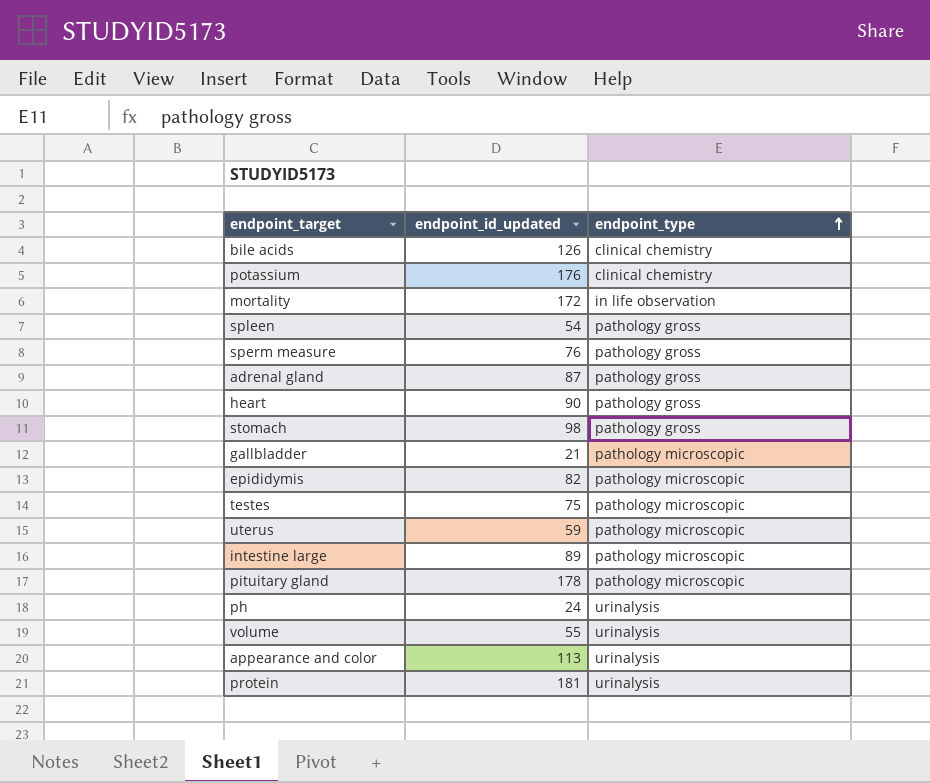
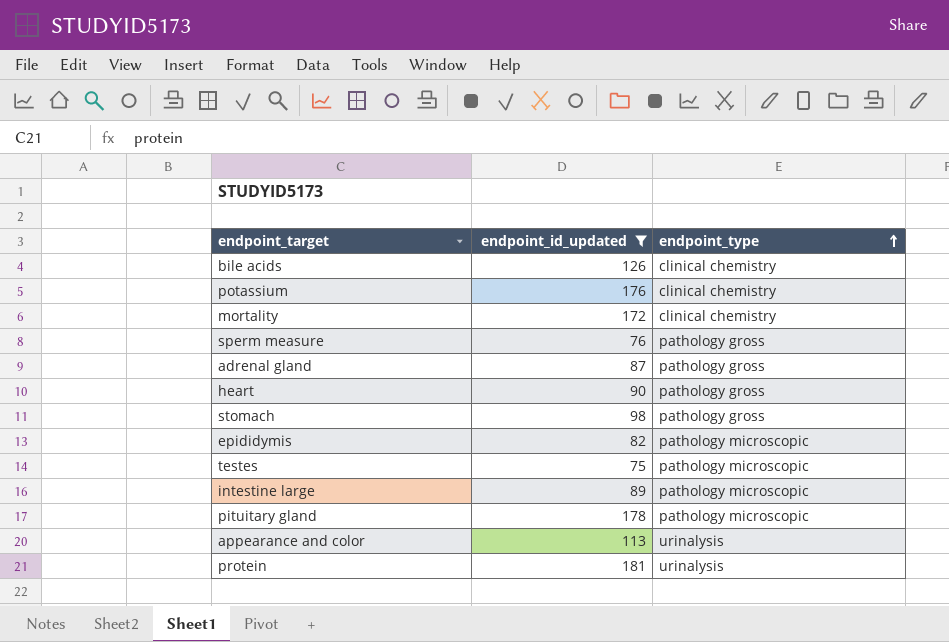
filter: none -> endpoint_id_updated >= 75
mortality | endpoint_type: in life observation -> clinical chemistry

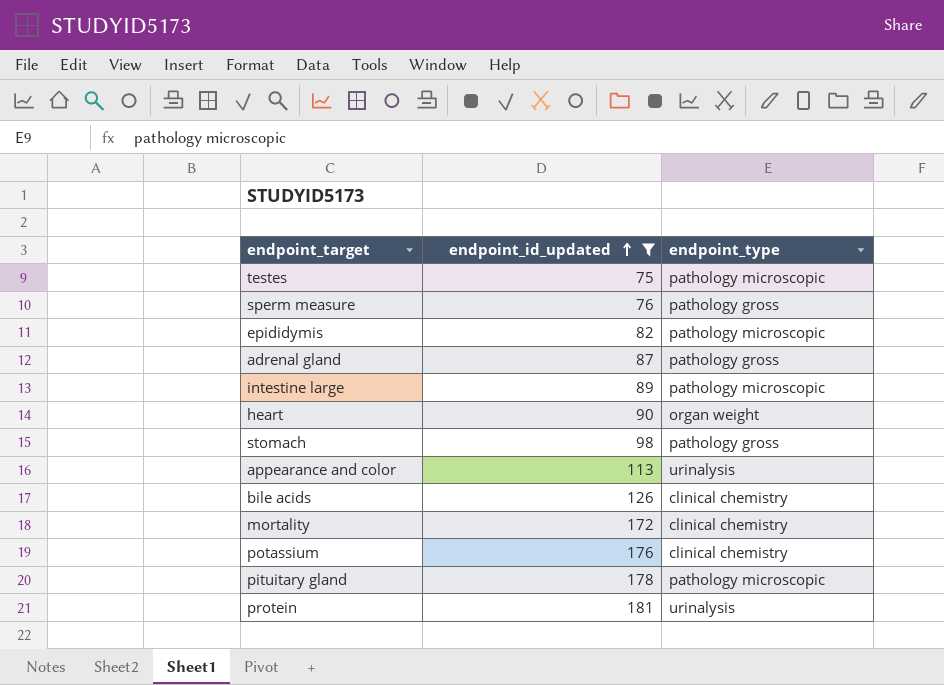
row order: endpoint_type ascending -> endpoint_id_updated ascending
heart | endpoint_type: pathology gross -> organ weight

